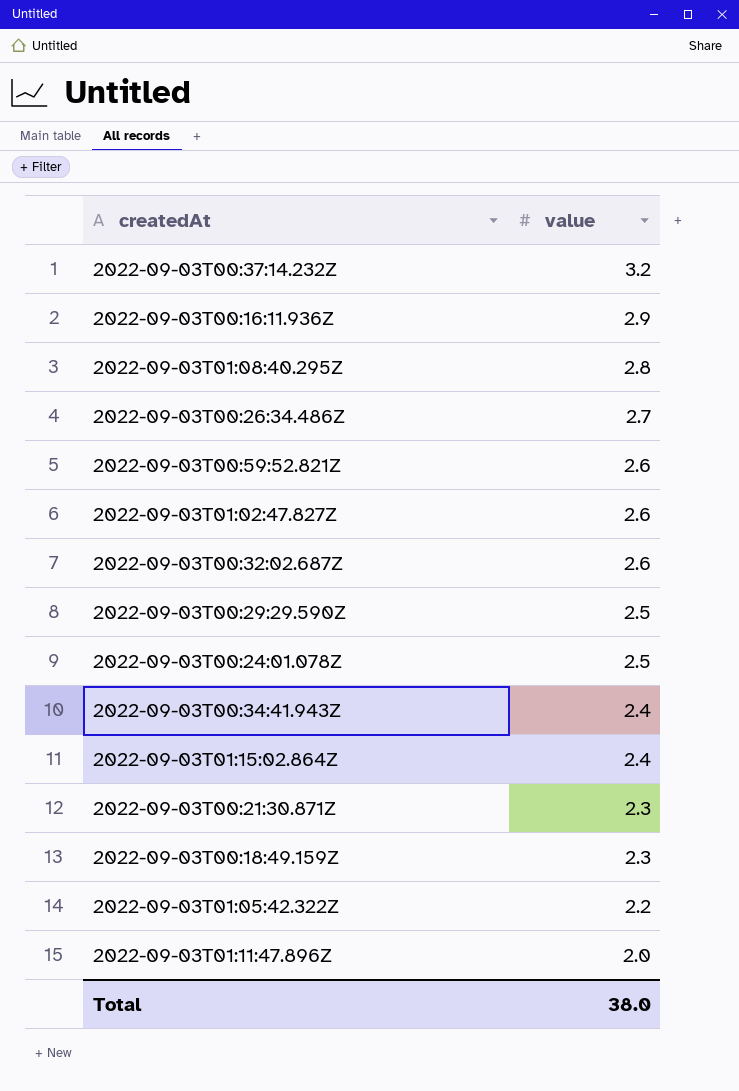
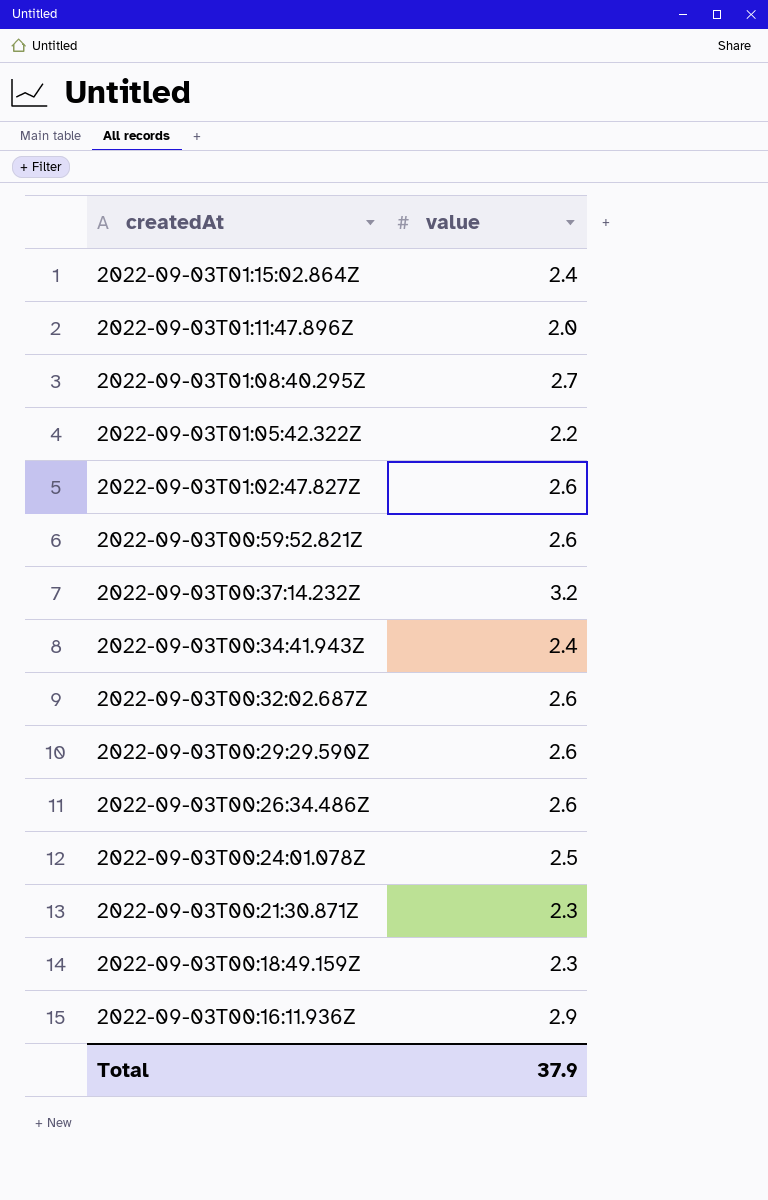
row order: value descending -> createdAt descending
2022-09-03T01:08:40.295Z | value: 2.8 -> 2.7
2022-09-03T00:29:29.590Z | value: 2.5 -> 2.6
2022-09-03T00:26:34.486Z | value: 2.7 -> 2.6
Total | value: 38.0 -> 37.9

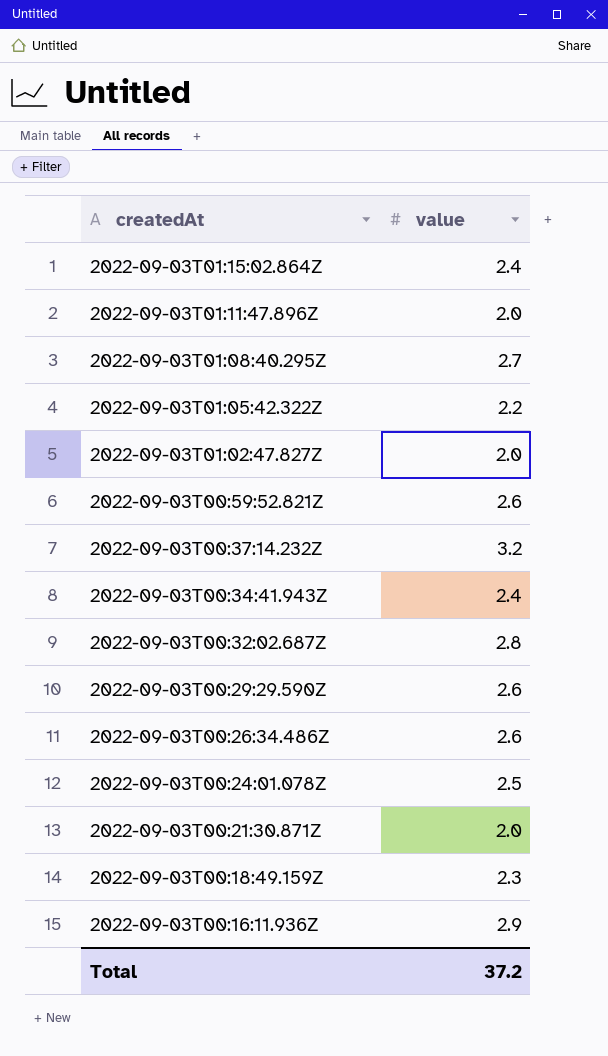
2022-09-03T01:02:47.827Z | value: 2.6 -> 2.0
2022-09-03T00:32:02.687Z | value: 2.6 -> 2.8
2022-09-03T00:21:30.871Z | value: 2.3 -> 2.0
Total | value: 37.9 -> 37.2

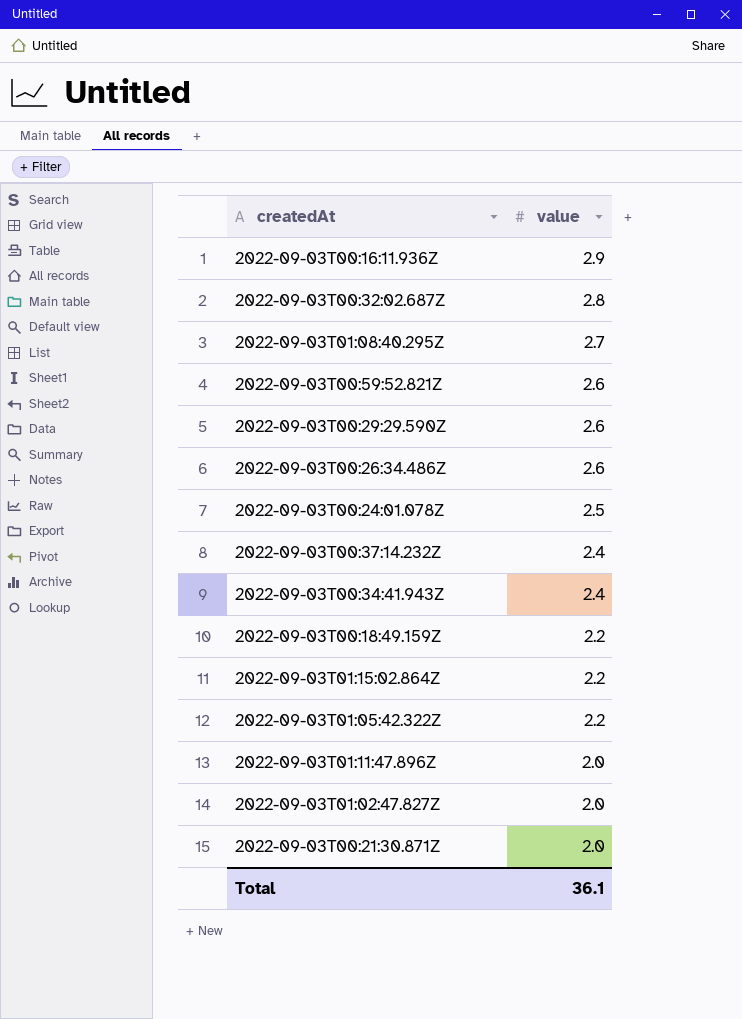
row order: createdAt descending -> value descending
2022-09-03T00:37:14.232Z | value: 3.2 -> 2.4
2022-09-03T00:18:49.159Z | value: 2.3 -> 2.2
2022-09-03T01:15:02.864Z | value: 2.4 -> 2.2
Total | value: 37.2 -> 36.1

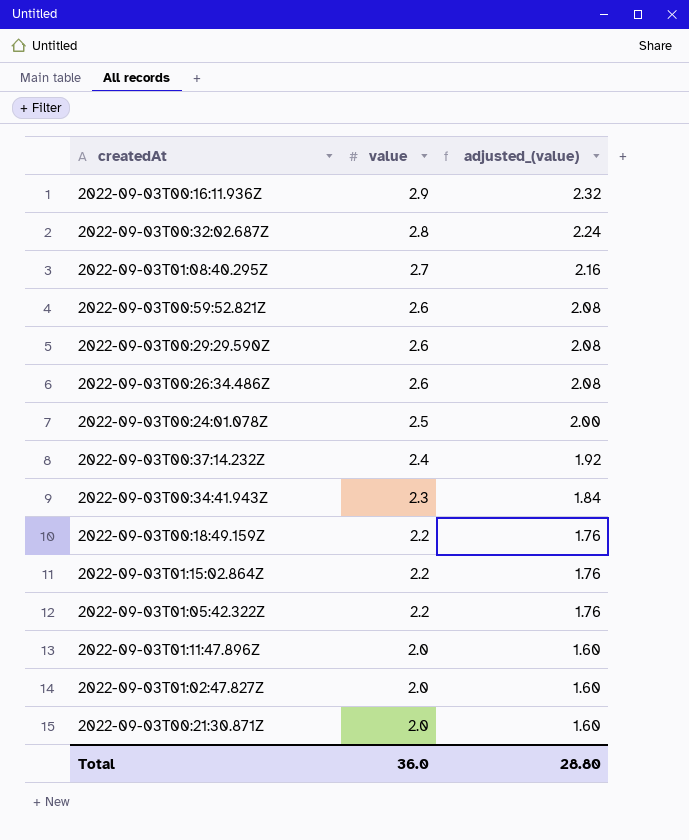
column adjusted_(value) | formula: none -> [value] * 0.8
2022-09-03T00:34:41.943Z | value: 2.4 -> 2.3
Total | value: 36.1 -> 36.0

